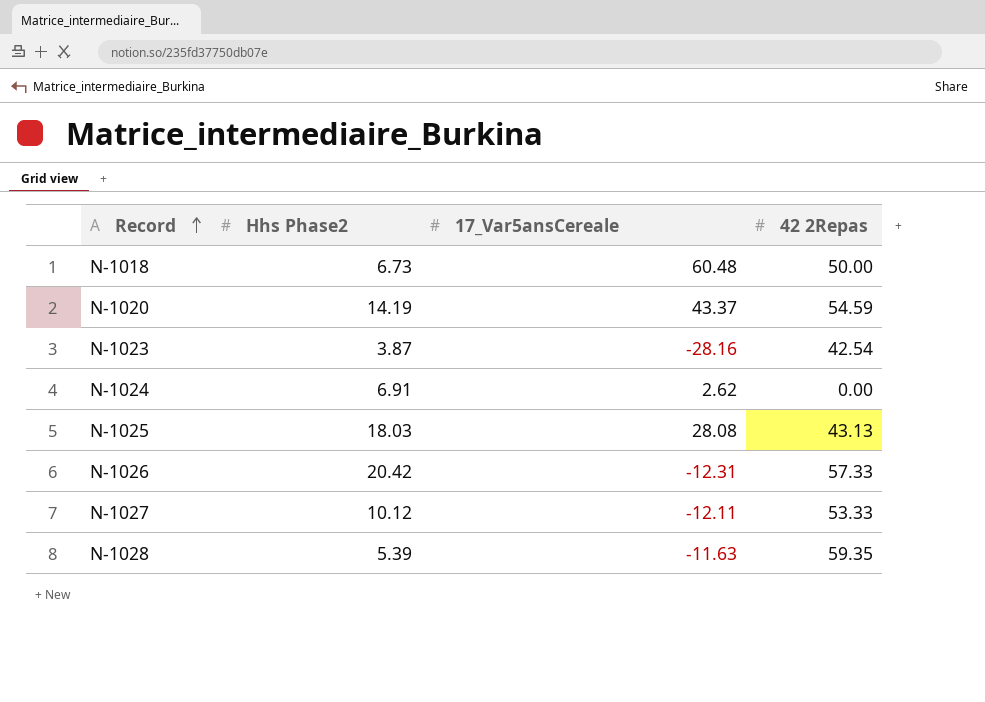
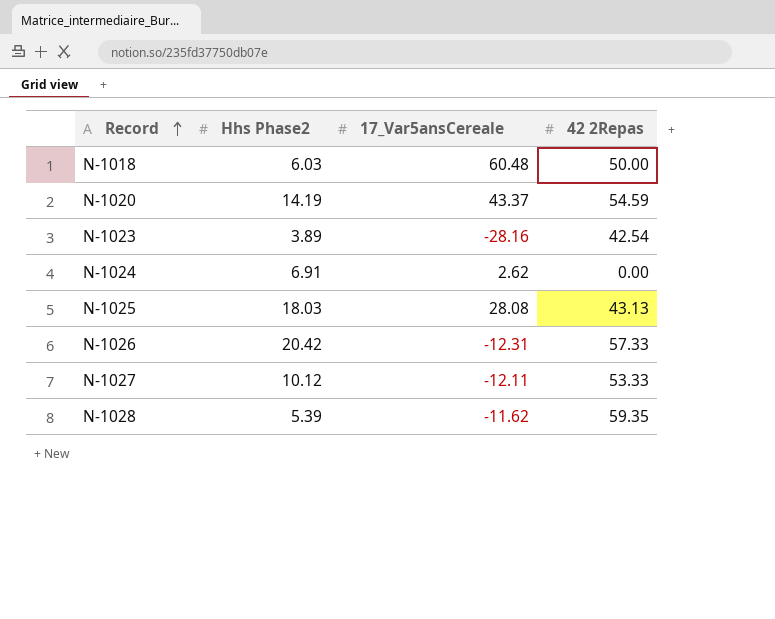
N-1018 | Hhs Phase2: 6.73 -> 6.03
N-1023 | Hhs Phase2: 3.87 -> 3.89
N-1028 | 17_Var5ansCereale: -11.63 -> -11.62

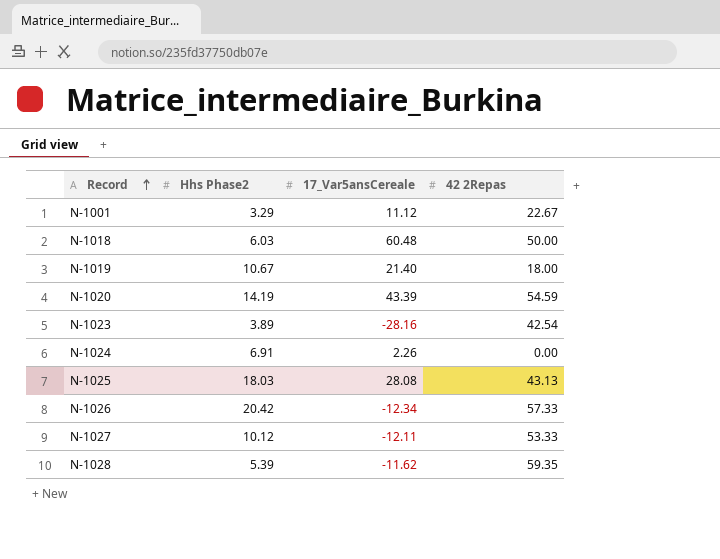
row N-1001: none -> 3.29 | 11.12 | 22.67
row N-1019: none -> 10.67 | 21.40 | 18.00
N-1020 | 17_Var5ansCereale: 43.37 -> 43.39
N-1024 | 17_Var5ansCereale: 2.62 -> 2.26
N-1026 | 17_Var5ansCereale: -12.31 -> -12.34

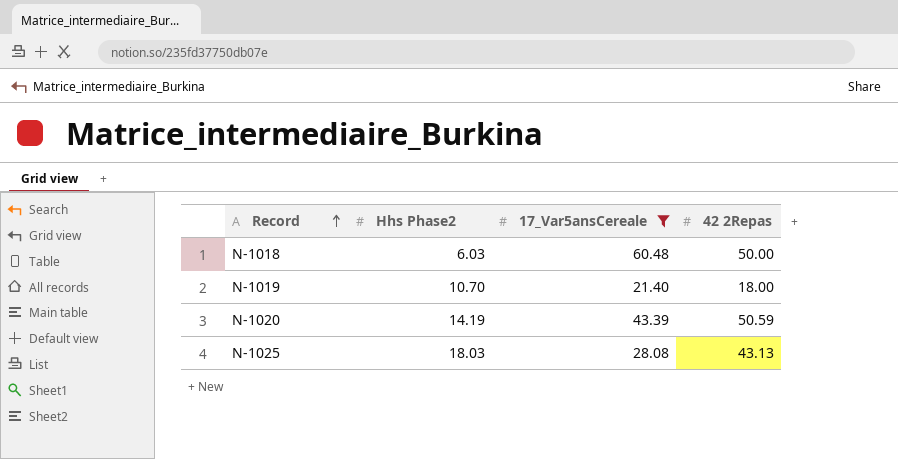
filter: none -> 17_Var5ansCereale >= 21.40
N-1019 | Hhs Phase2: 10.67 -> 10.70
N-1020 | 42 2Repas: 54.59 -> 50.59

